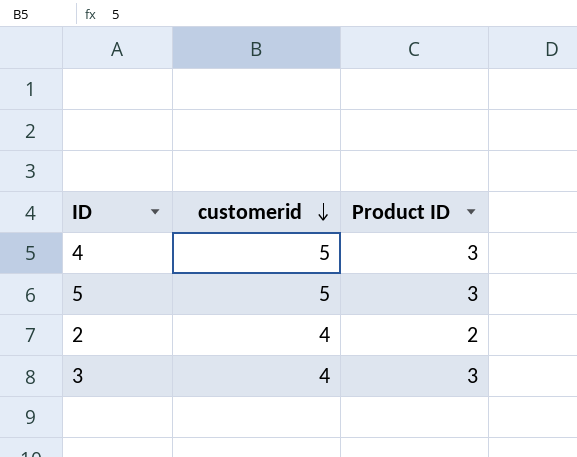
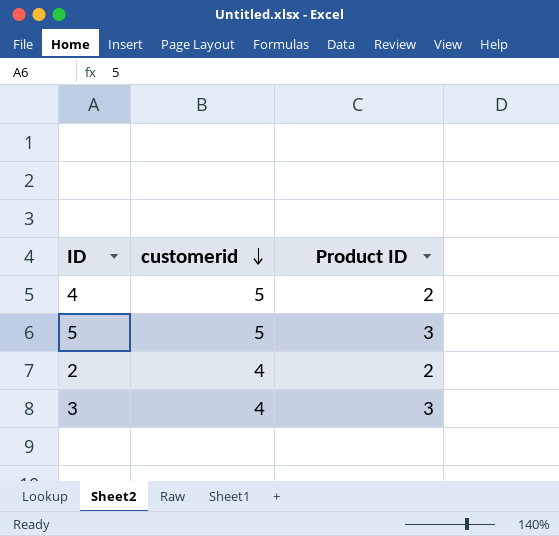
4 | Product ID: 3 -> 2

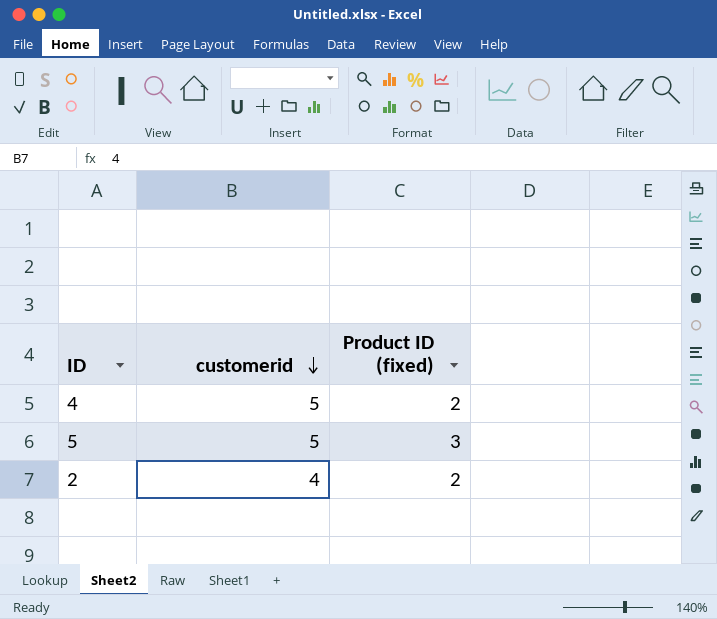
column name: Product ID -> Product ID (fixed)
row 3: 4 | 3 -> none

